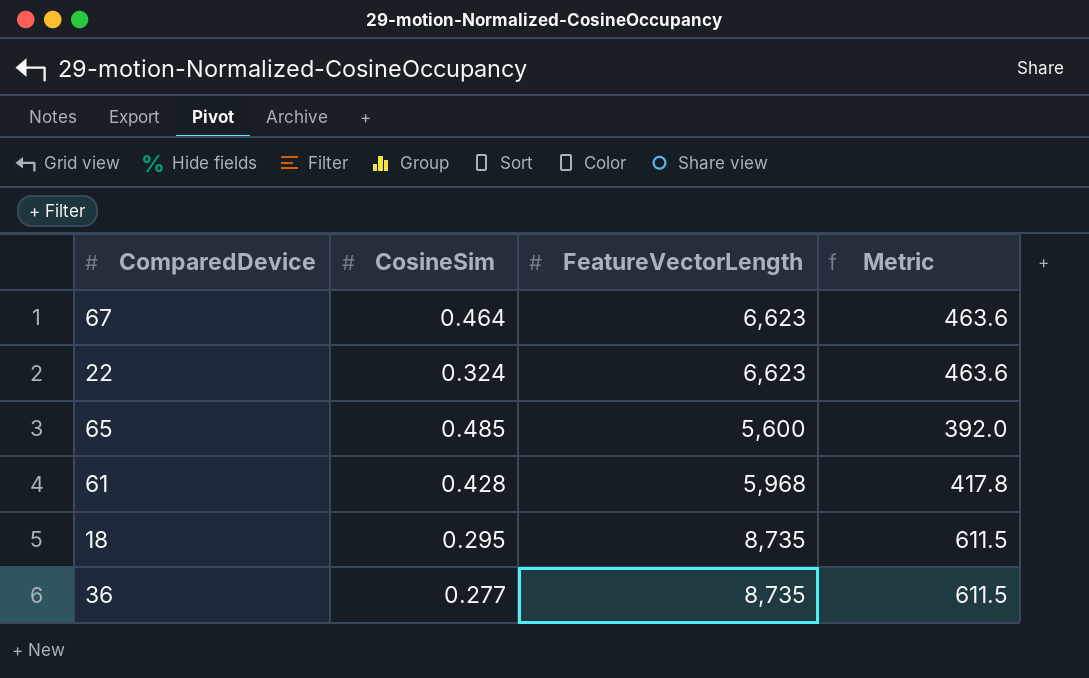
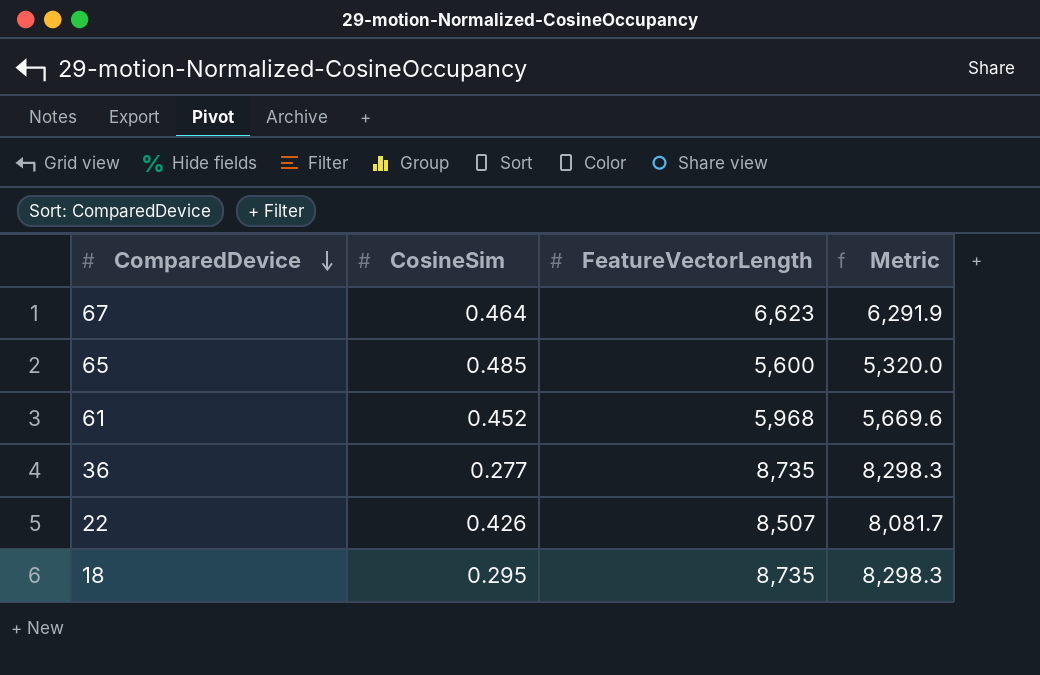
row order: none -> ComparedDevice descending
column Metric | formula: [FeatureVectorLength] * 0.07 -> [FeatureVectorLength] * 0.95
61 | CosineSim: 0.428 -> 0.452
22 | CosineSim: 0.324 -> 0.426
22 | FeatureVectorLength: 6,623 -> 8,507

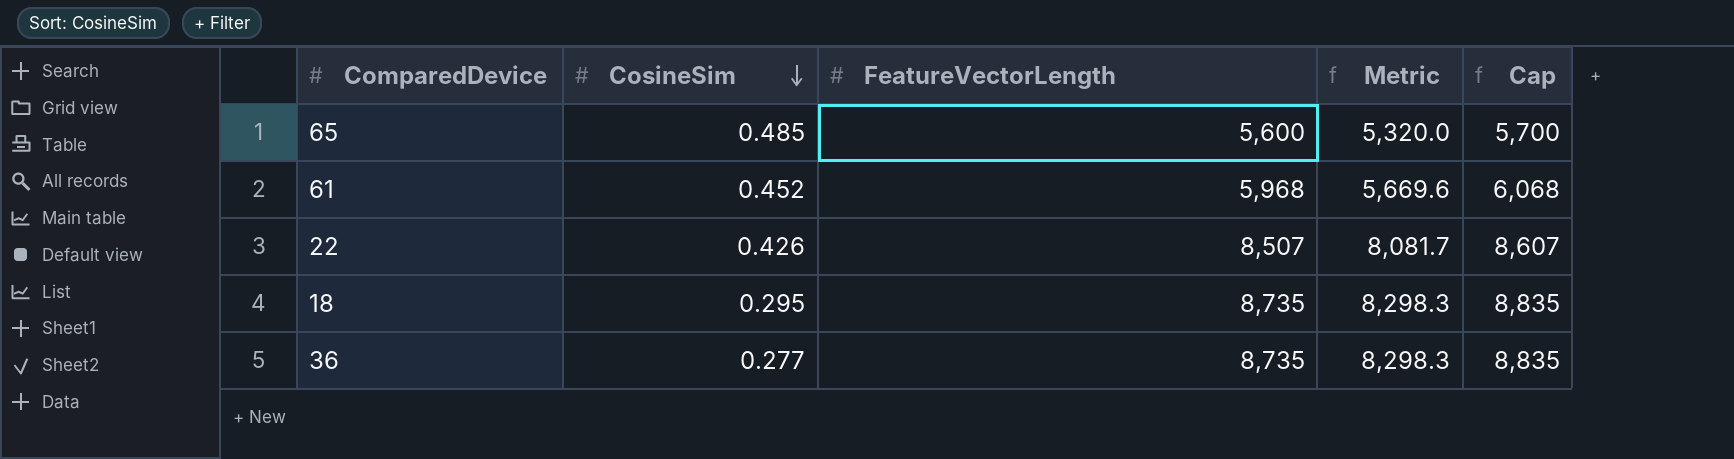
row order: ComparedDevice descending -> CosineSim descending
column Cap | formula: none -> [FeatureVectorLength] + 100
row 67: 0.464 | 6,623 | 6,291.9 -> none

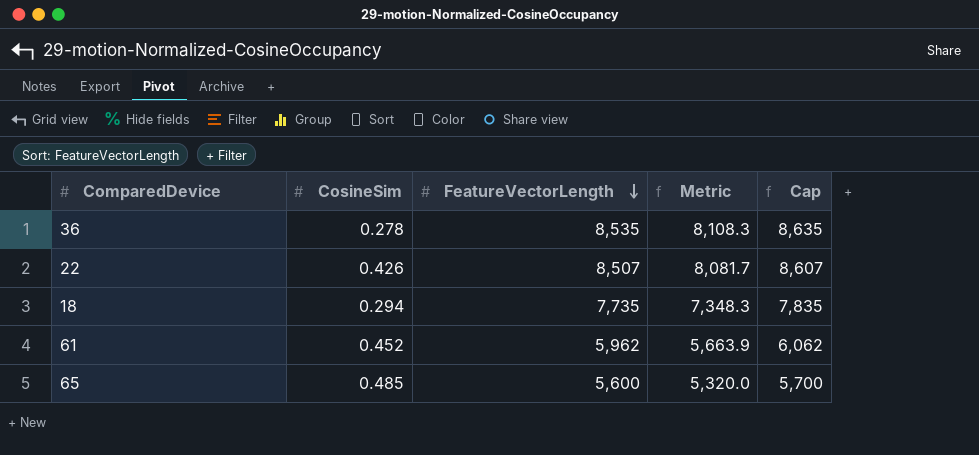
row order: CosineSim descending -> FeatureVectorLength descending
36 | CosineSim: 0.277 -> 0.278
36 | FeatureVectorLength: 8,735 -> 8,535
36 | Metric: 8,298.3 -> 8,108.3
36 | Cap: 8,835 -> 8,635
18 | CosineSim: 0.295 -> 0.294
18 | FeatureVectorLength: 8,735 -> 7,735
18 | Metric: 8,298.3 -> 7,348.3
18 | Cap: 8,835 -> 7,835
61 | FeatureVectorLength: 5,968 -> 5,962
61 | Metric: 5,669.6 -> 5,663.9
61 | Cap: 6,068 -> 6,062

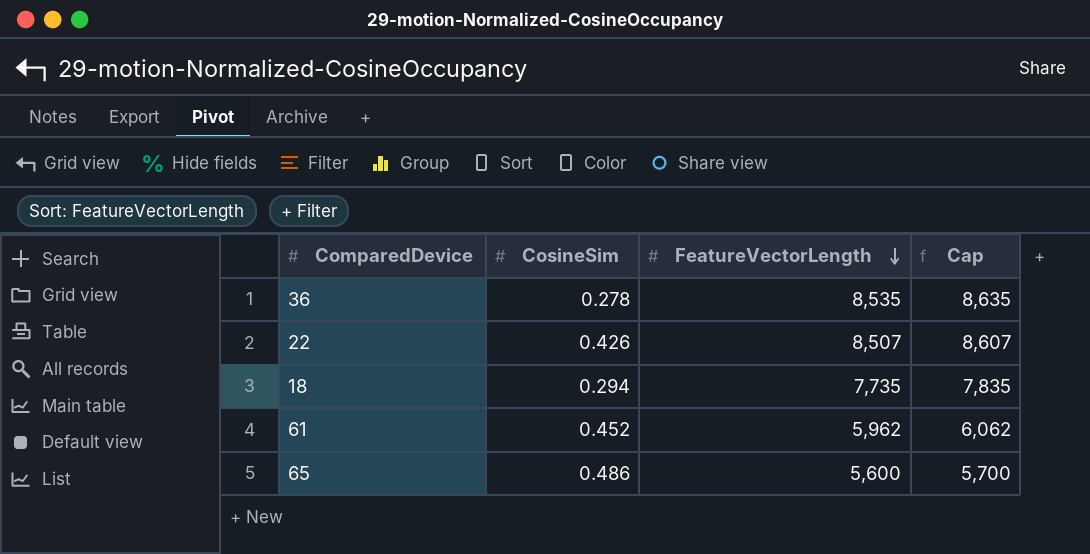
column Metric | formula: [FeatureVectorLength] * 0.95 -> none
65 | CosineSim: 0.485 -> 0.486

